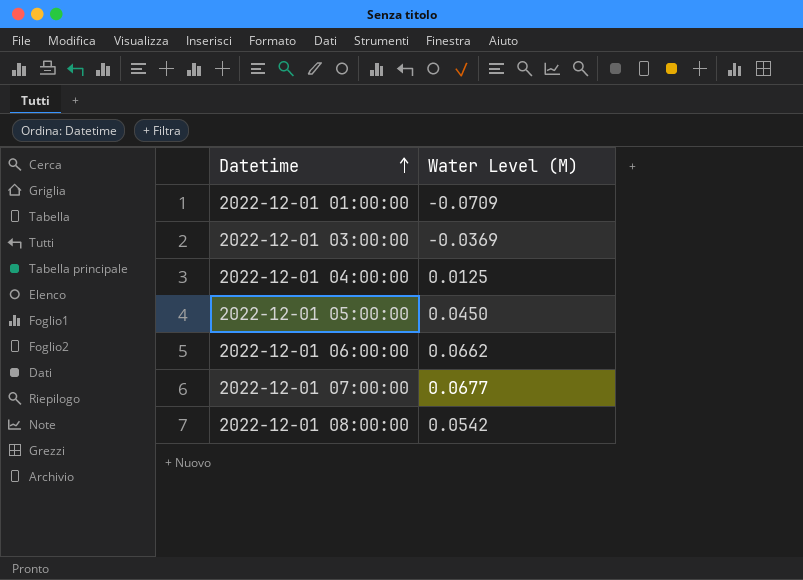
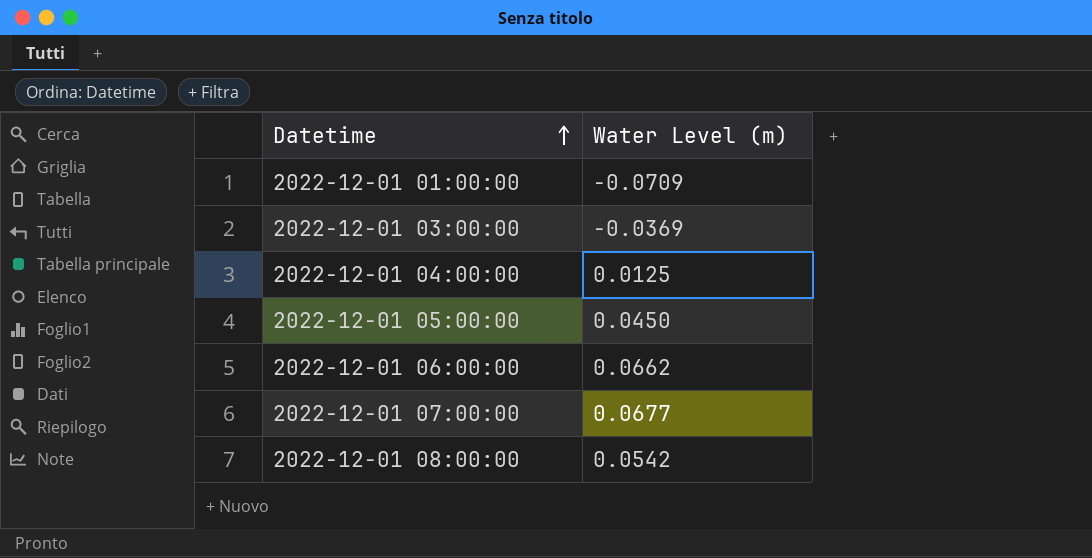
column name: Water Level (M) -> Water Level (m)

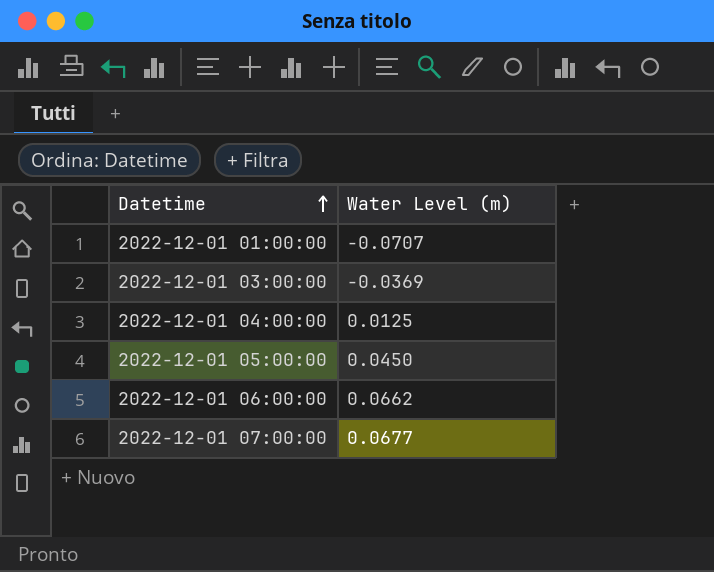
row 2022-12-01 08:00:00: 0.0542 -> none
2022-12-01 01:00:00 | Water Level (m): -0.0709 -> -0.0707

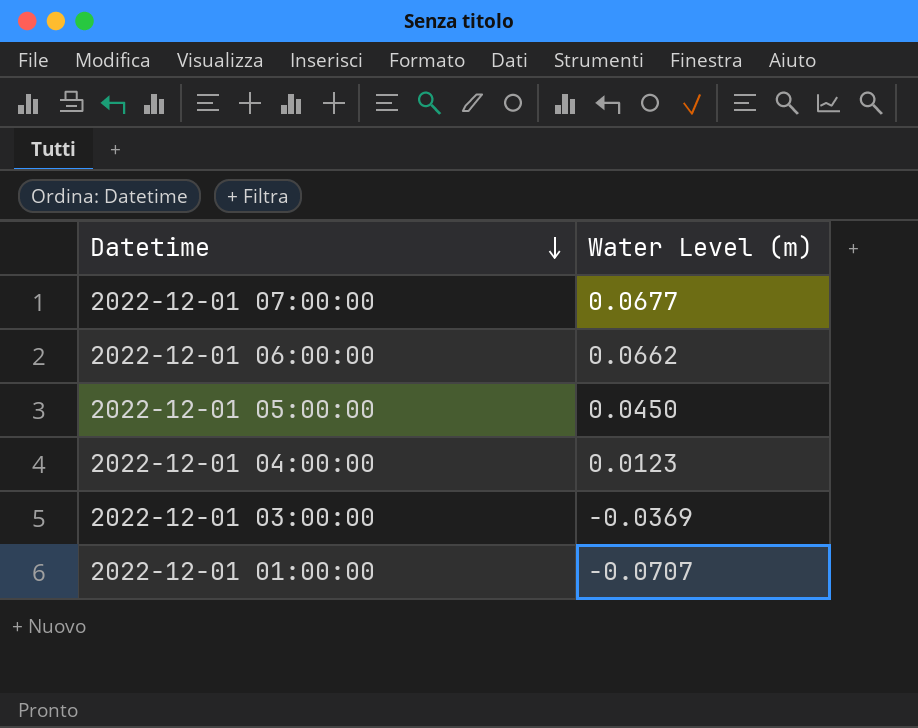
row order: Datetime ascending -> Datetime descending
2022-12-01 04:00:00 | Water Level (m): 0.0125 -> 0.0123

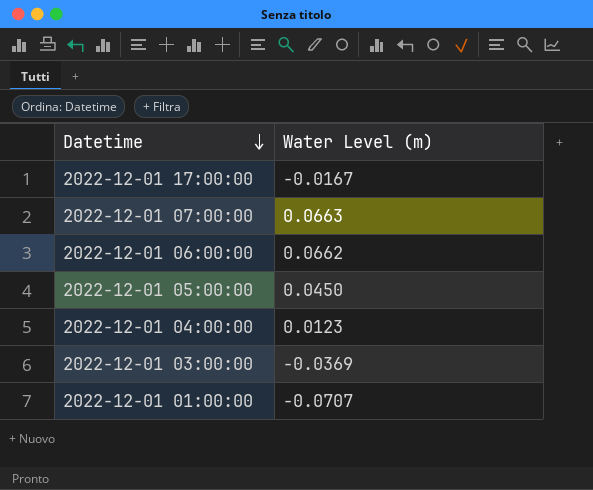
row 2022-12-01 17:00:00: none -> -0.0167
2022-12-01 07:00:00 | Water Level (m): 0.0677 -> 0.0663

